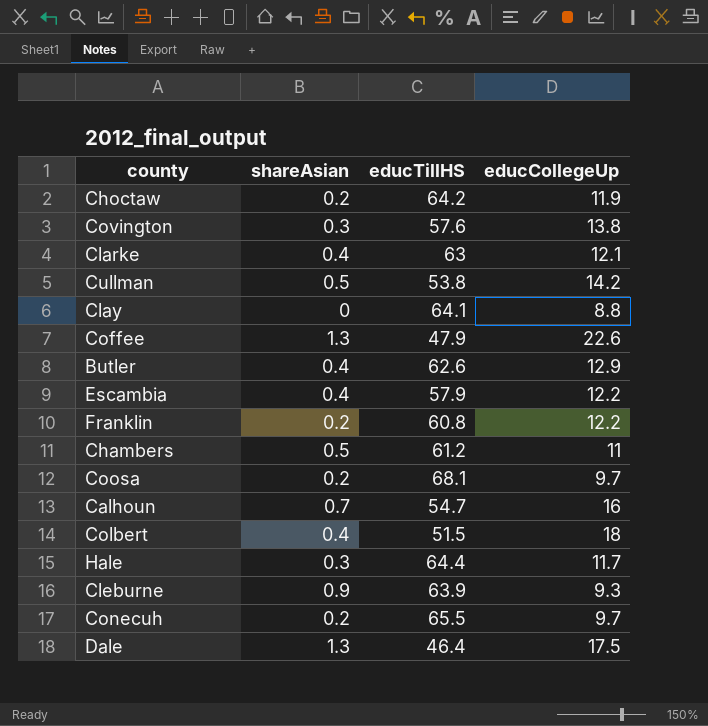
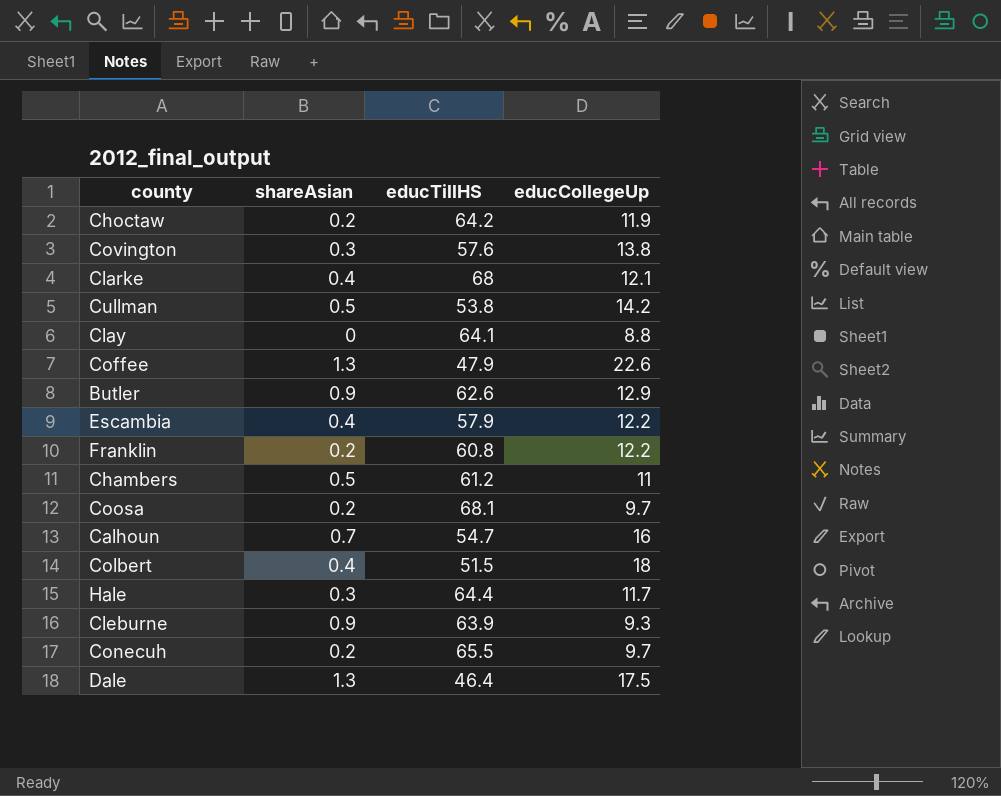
Clarke | educTillHS: 63 -> 68
Butler | shareAsian: 0.4 -> 0.9

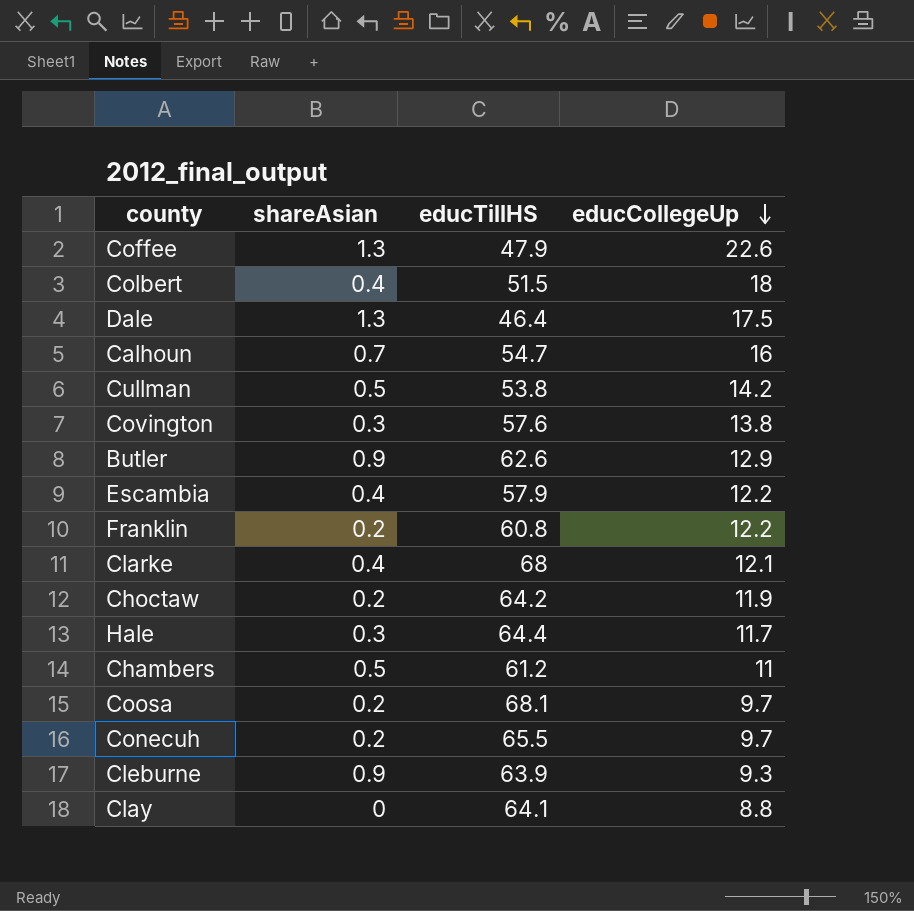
row order: none -> educCollegeUp descending

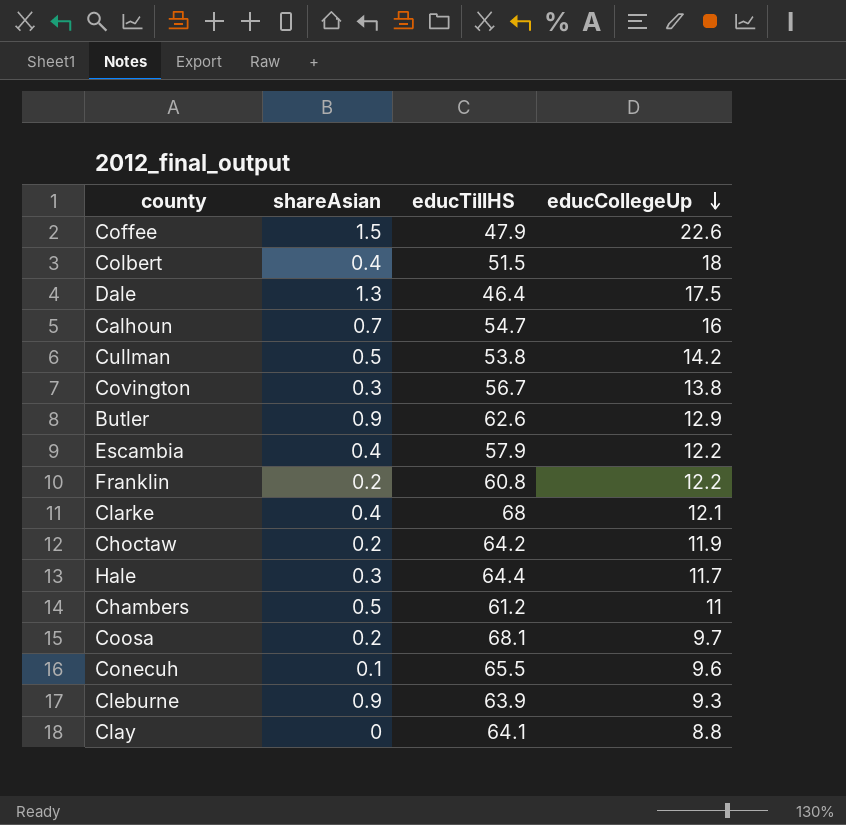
Coffee | shareAsian: 1.3 -> 1.5
Covington | educTillHS: 57.6 -> 56.7
Conecuh | shareAsian: 0.2 -> 0.1
Conecuh | educCollegeUp: 9.7 -> 9.6

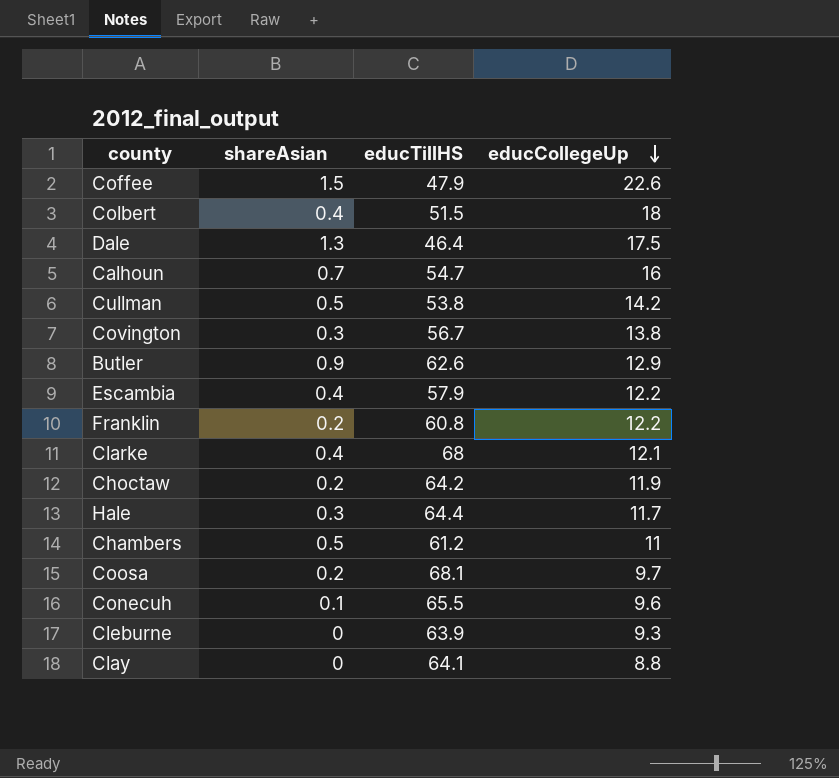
Cleburne | shareAsian: 0.9 -> 0

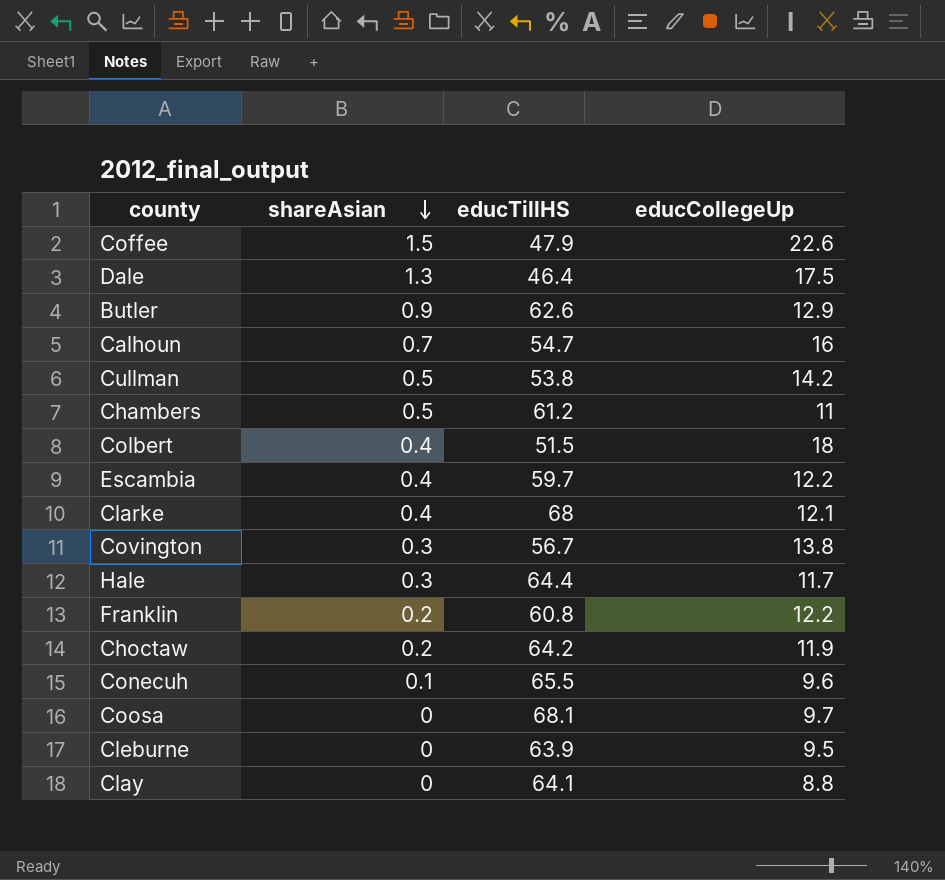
row order: educCollegeUp descending -> shareAsian descending
Escambia | educTillHS: 57.9 -> 59.7
Coosa | shareAsian: 0.2 -> 0
Cleburne | educCollegeUp: 9.3 -> 9.5

